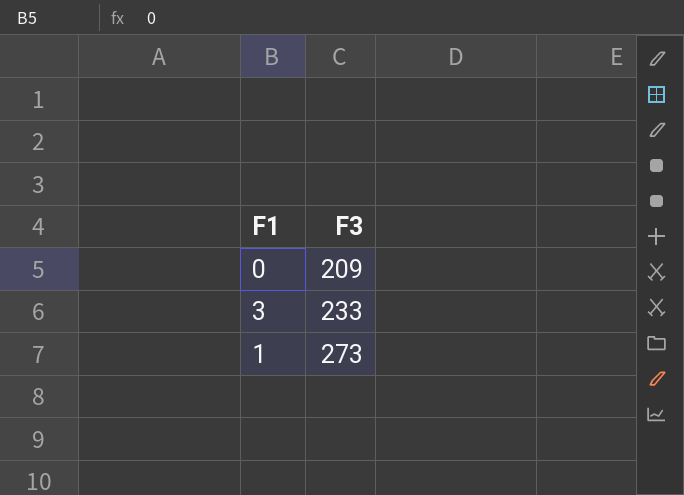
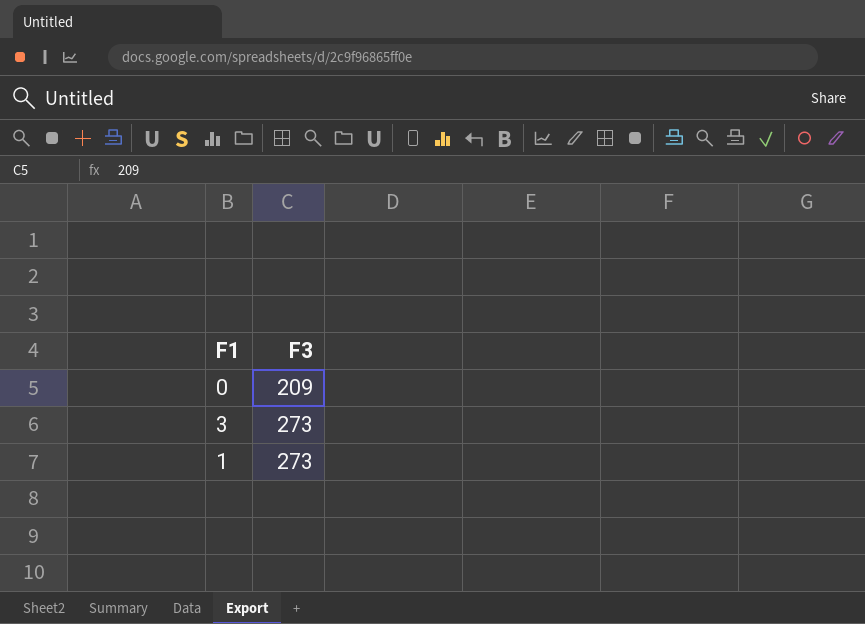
3 | F3: 233 -> 273

